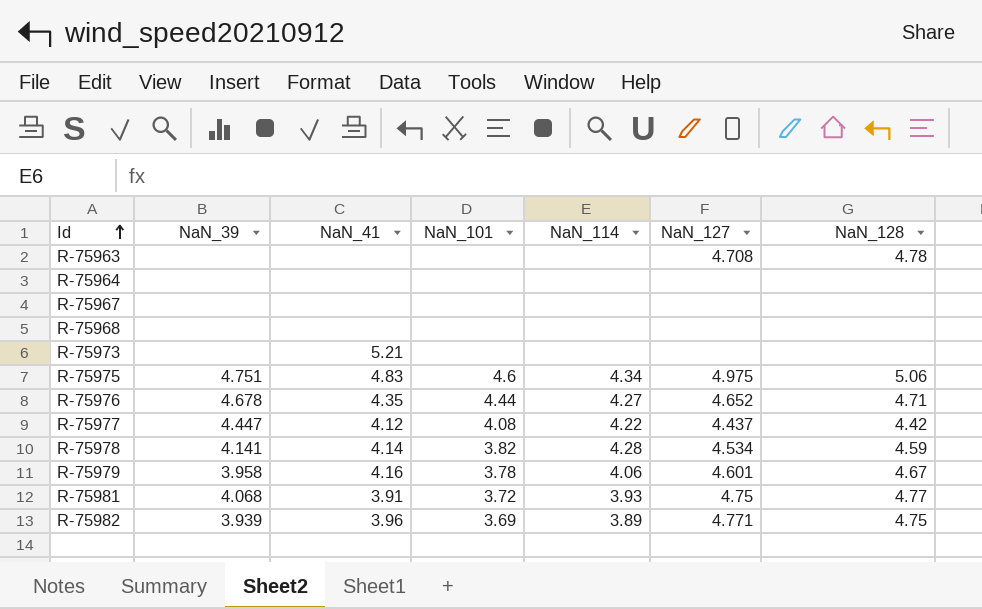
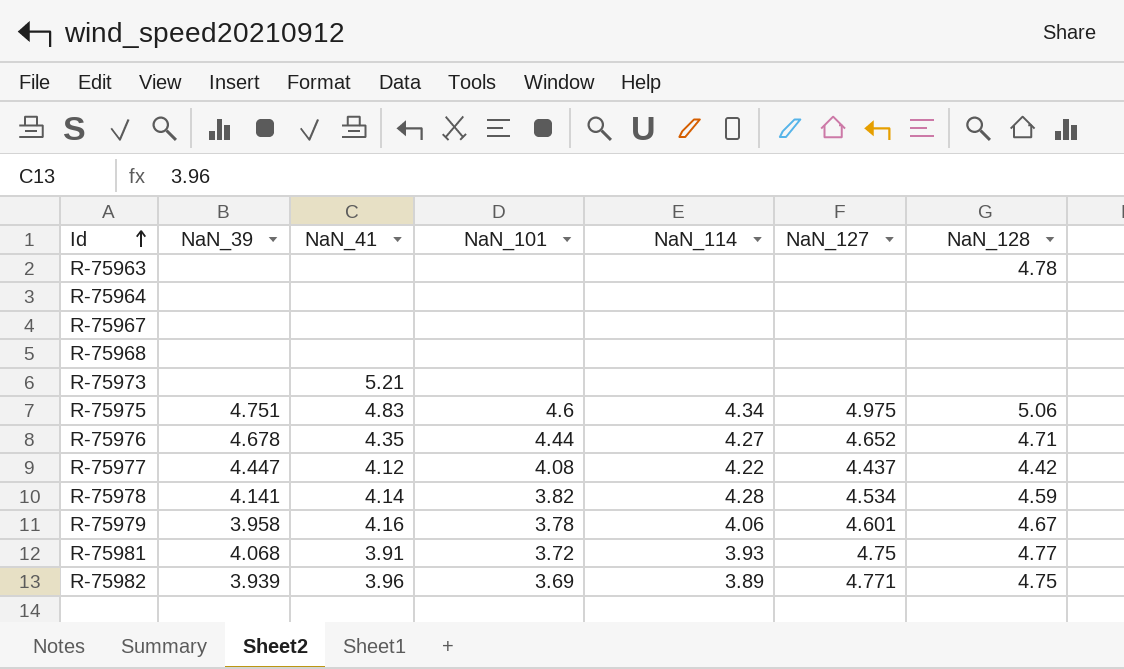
R-75963 | NaN_127: 4.708 -> none

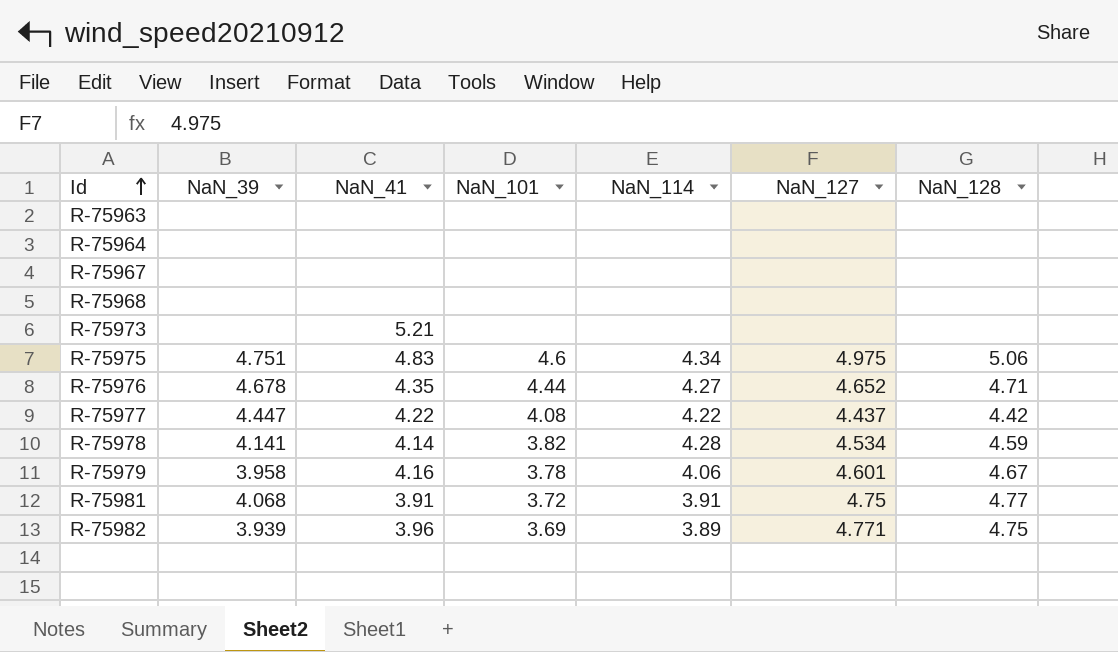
R-75963 | NaN_128: 4.78 -> none
R-75977 | NaN_41: 4.12 -> 4.22
R-75981 | NaN_114: 3.93 -> 3.91

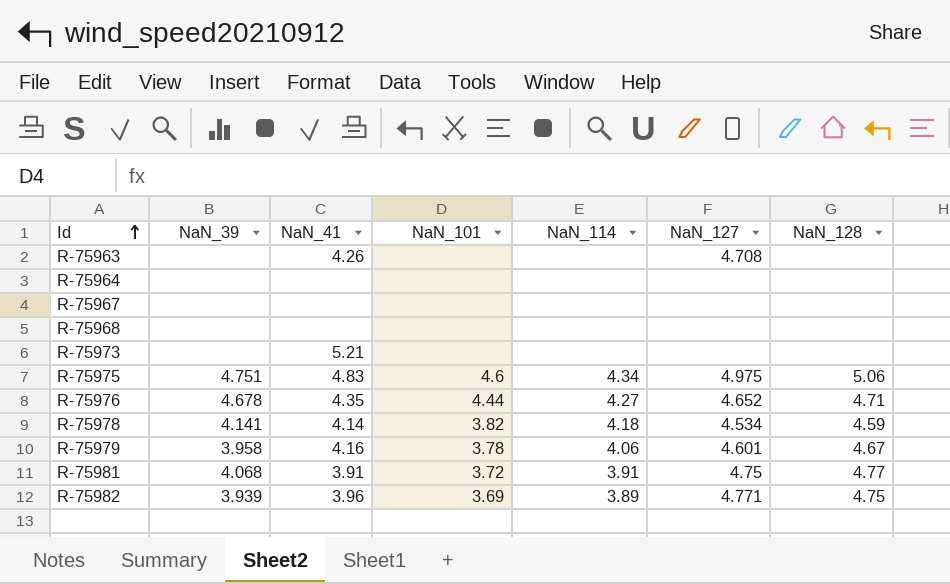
row R-75977: 4.447 | 4.22 | 4.08 | 4.22 | 4.437 | 4.42 -> none
R-75963 | NaN_41: none -> 4.26
R-75963 | NaN_127: none -> 4.708
R-75978 | NaN_114: 4.28 -> 4.18

